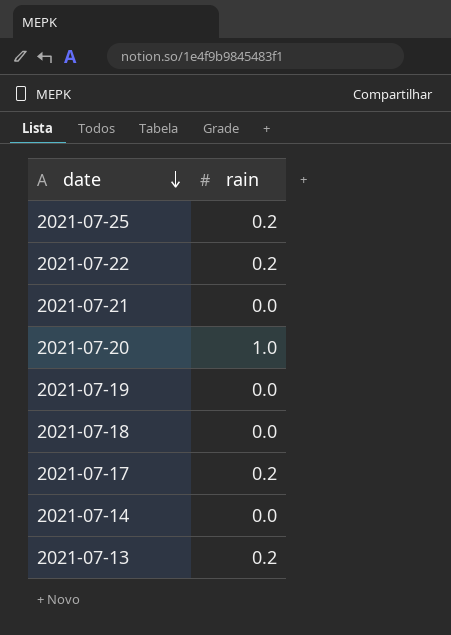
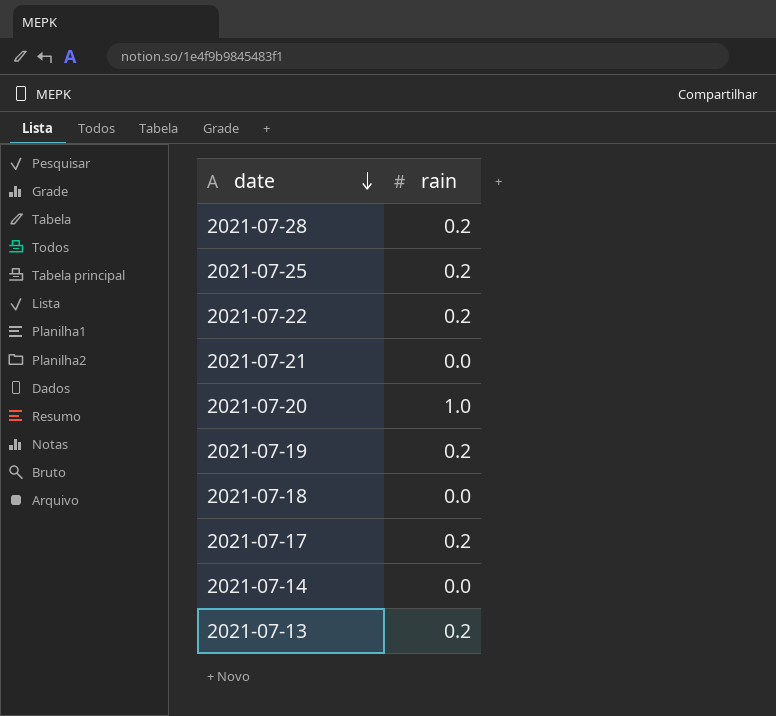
row 2021-07-28: none -> 0.2
2021-07-19 | rain: 0.0 -> 0.2

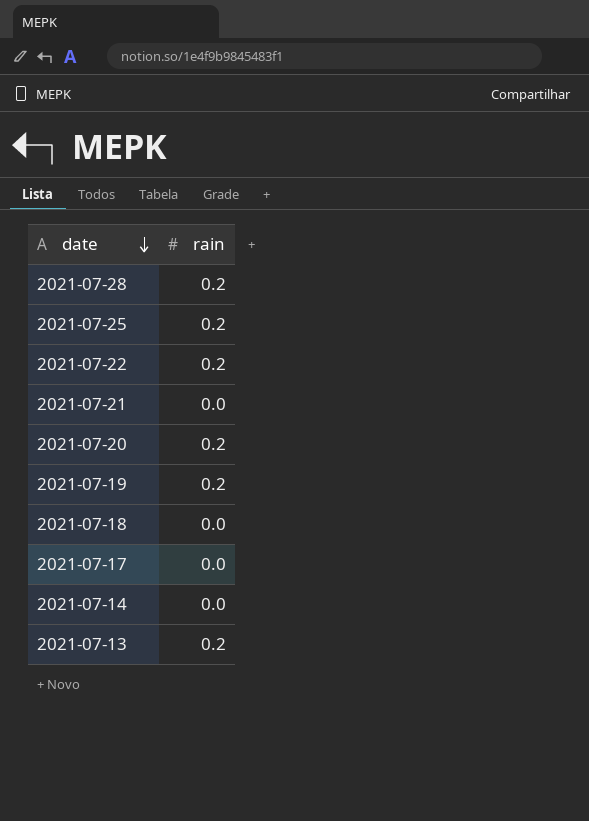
2021-07-20 | rain: 1.0 -> 0.2
2021-07-17 | rain: 0.2 -> 0.0

